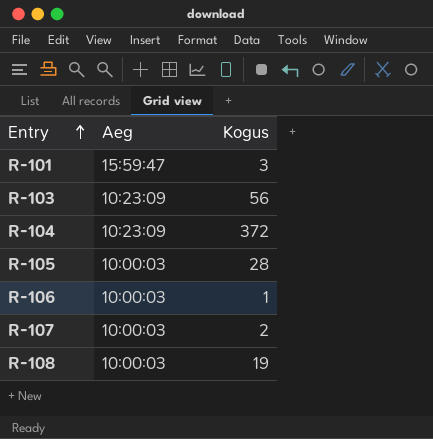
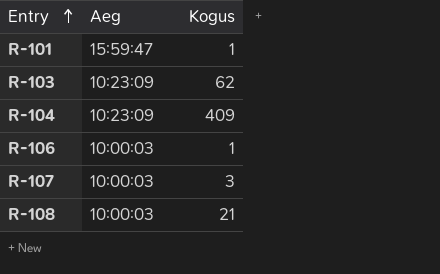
row R-105: 10:00:03 | 28 -> none
R-101 | Kogus: 3 -> 1
R-103 | Kogus: 56 -> 62
R-104 | Kogus: 372 -> 409
R-107 | Kogus: 2 -> 3
R-108 | Kogus: 19 -> 21

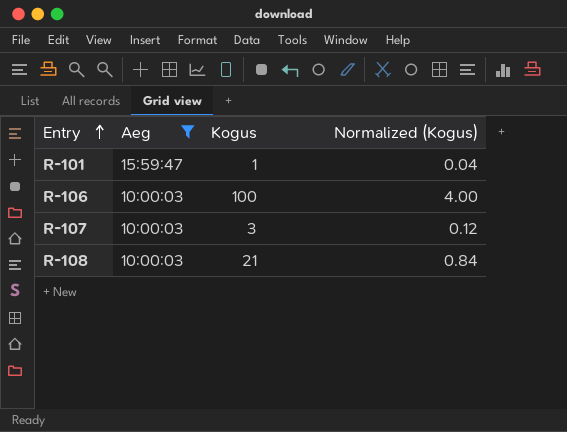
filter: none -> Aeg != 10:23:09
column Normalized (Kogus) | formula: none -> [Kogus] * 0.04
R-106 | Kogus: 1 -> 100

